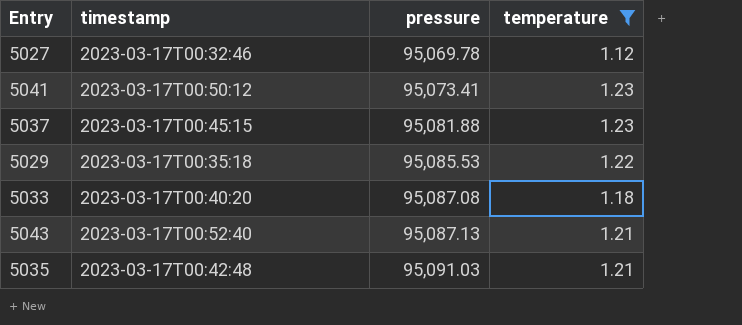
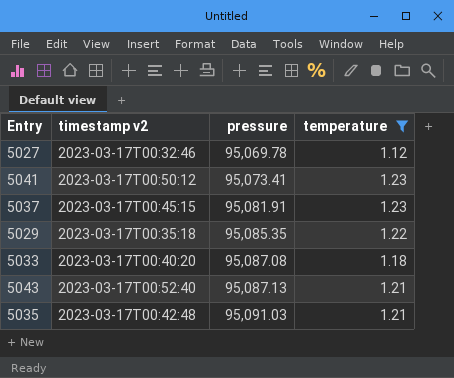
column name: timestamp -> timestamp v2
5037 | pressure: 95,081.88 -> 95,081.91
5029 | pressure: 95,085.53 -> 95,085.35

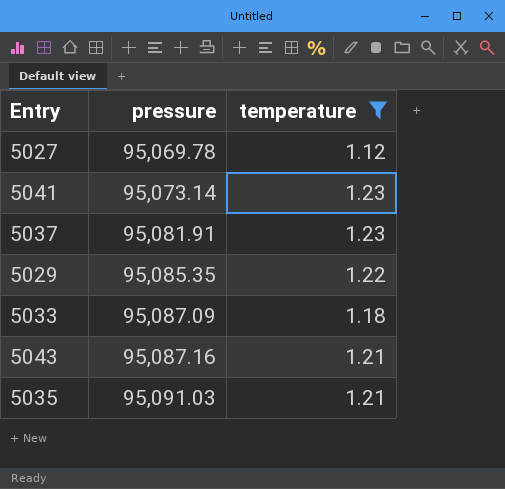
column timestamp v2 | position: 2 -> none
5041 | pressure: 95,073.41 -> 95,073.14
5033 | pressure: 95,087.08 -> 95,087.09
5043 | pressure: 95,087.13 -> 95,087.16

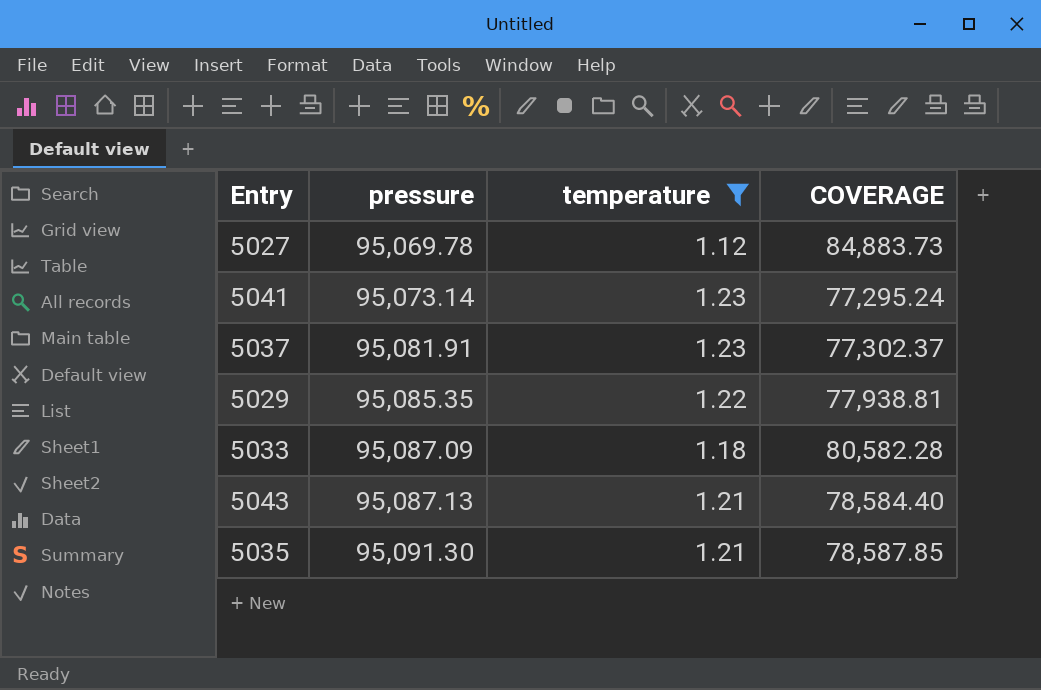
column COVERAGE | formula: none -> [pressure] / [temperature]
5043 | pressure: 95,087.16 -> 95,087.13
5035 | pressure: 95,091.03 -> 95,091.30

